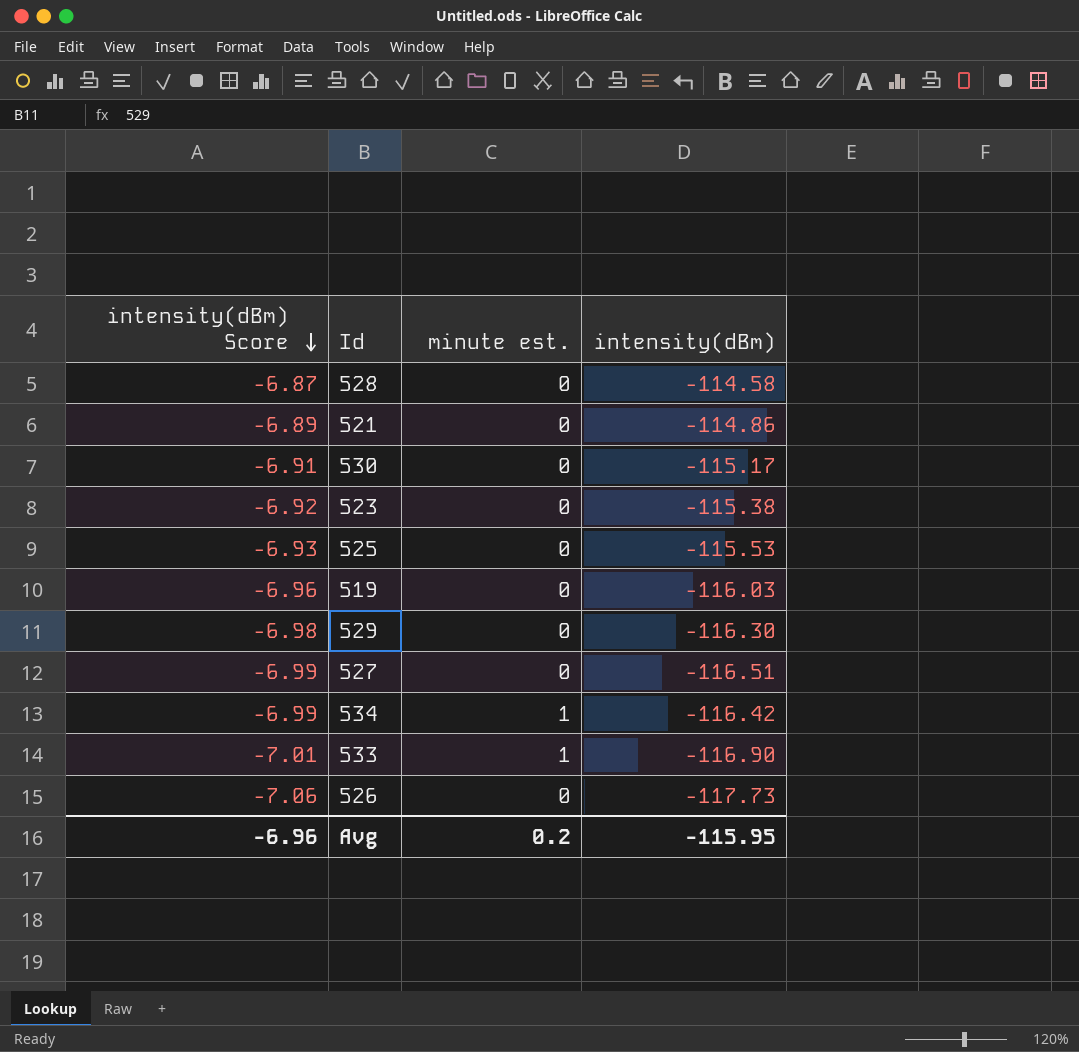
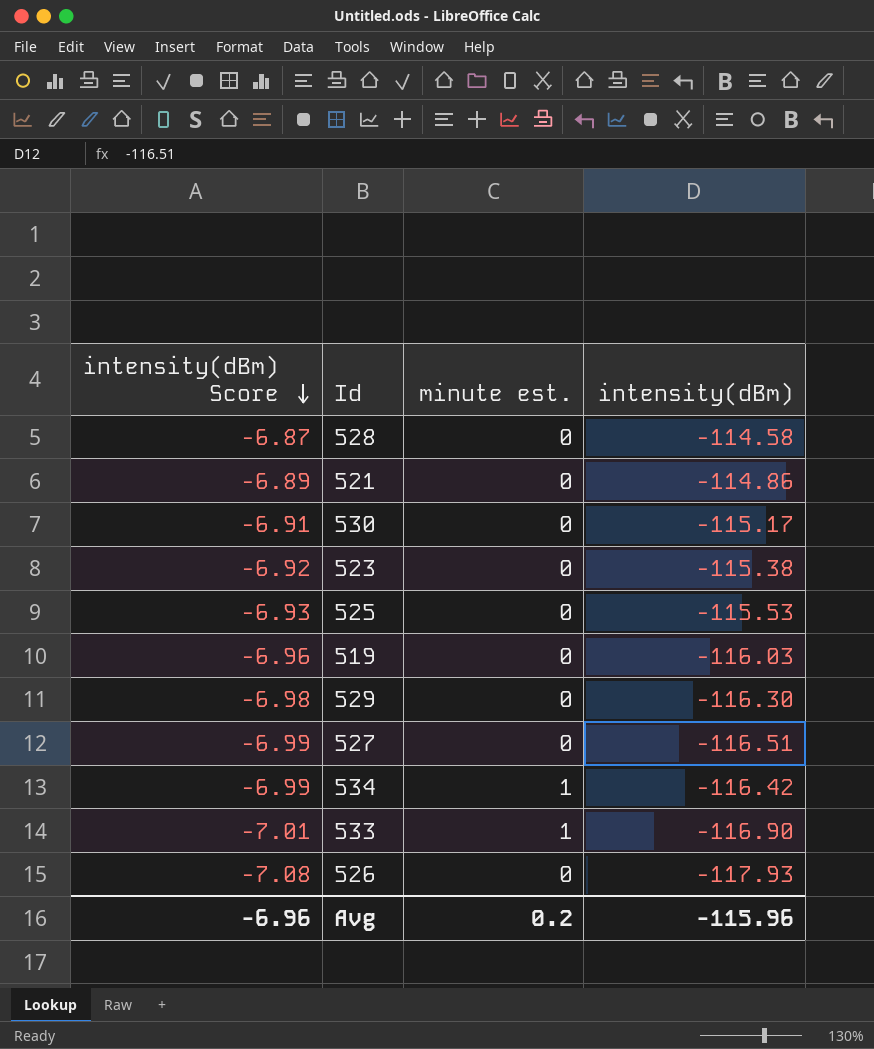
526 | intensity(dBm) Score: -7.06 -> -7.08
526 | intensity(dBm): -117.73 -> -117.93
Avg | intensity(dBm): -115.95 -> -115.96

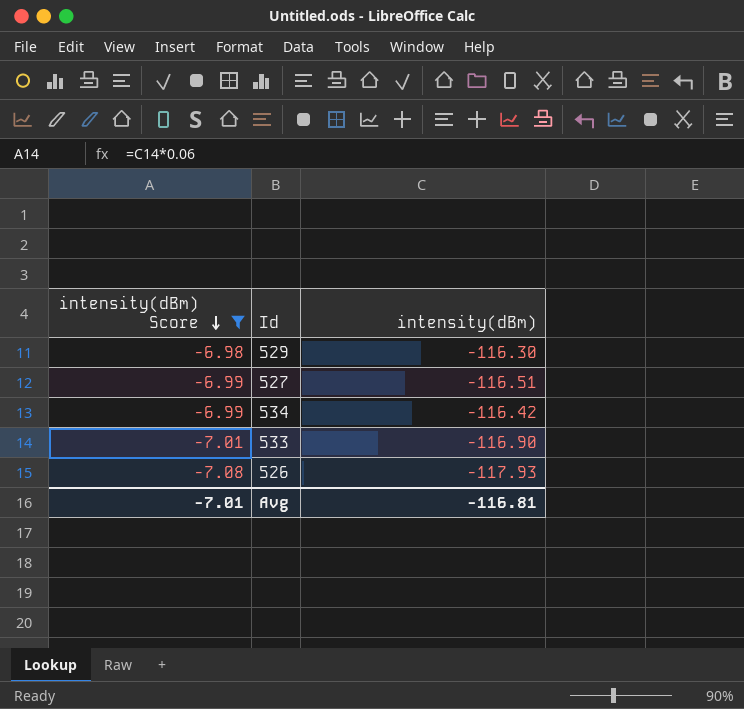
filter: none -> intensity(dBm) Score <= -6.98
column minute est. | position: 3 -> none
Avg | intensity(dBm) Score: -6.96 -> -7.01
Avg | intensity(dBm): -115.96 -> -116.81

